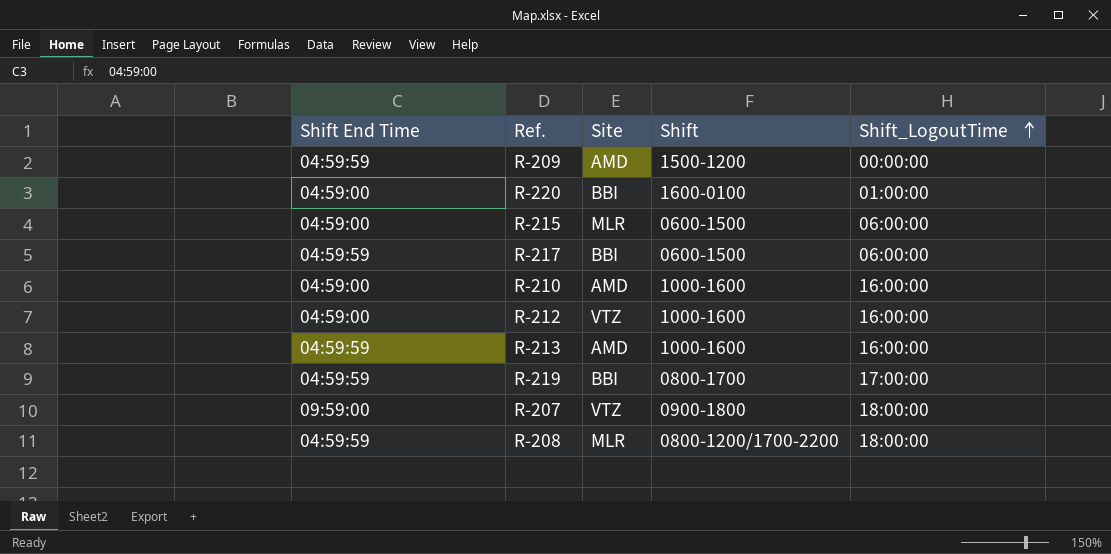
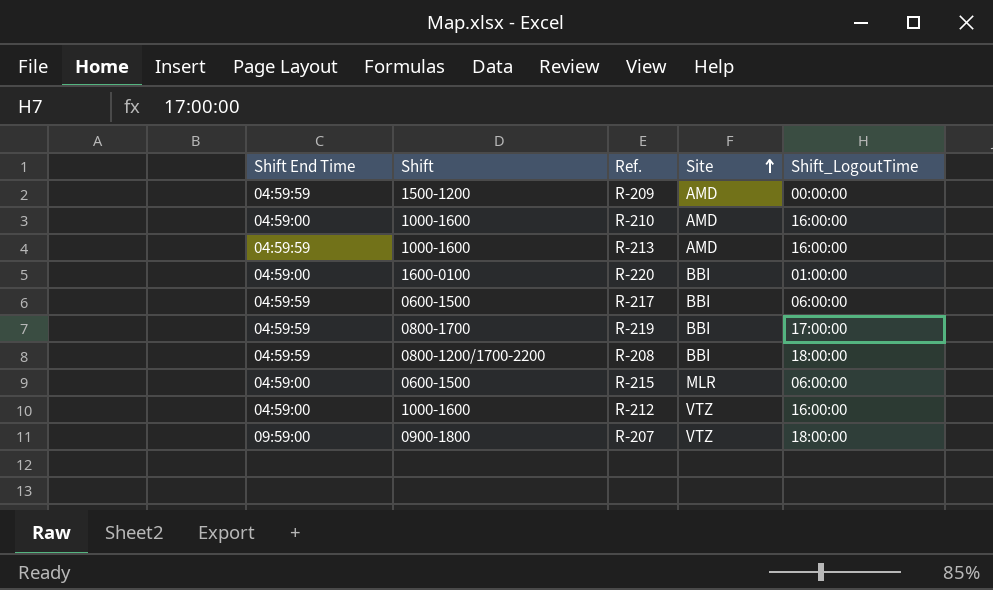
row order: Shift_LogoutTime ascending -> Site ascending
column Shift | position: 4 -> 2
R-208 | Site: MLR -> BBI

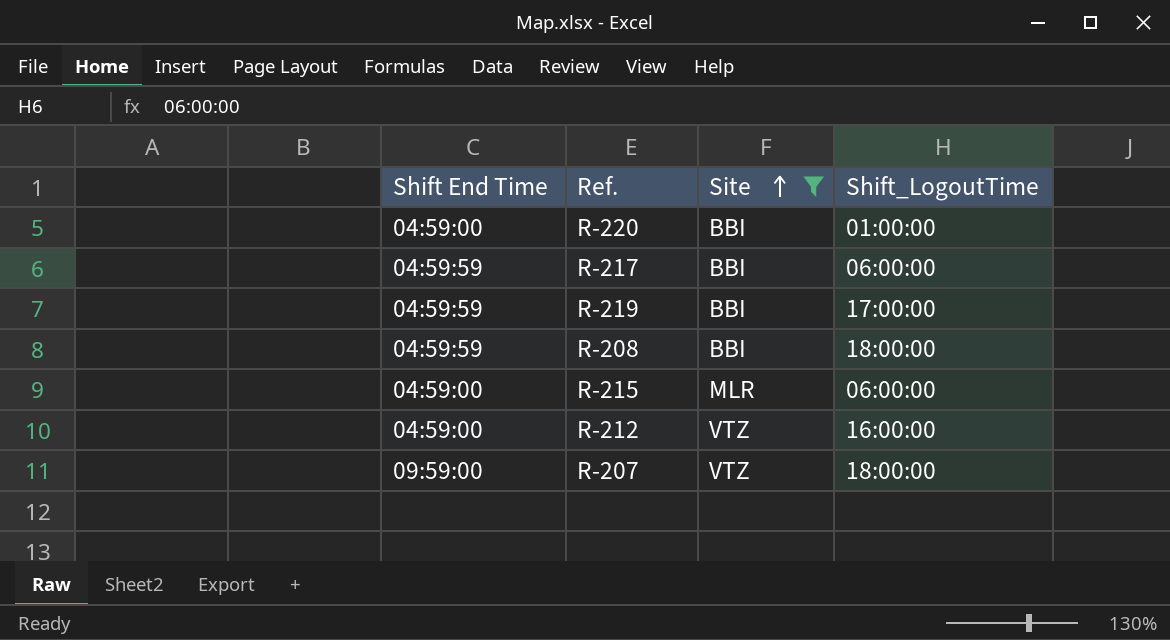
filter: none -> Site != AMD
column Shift | position: 2 -> none

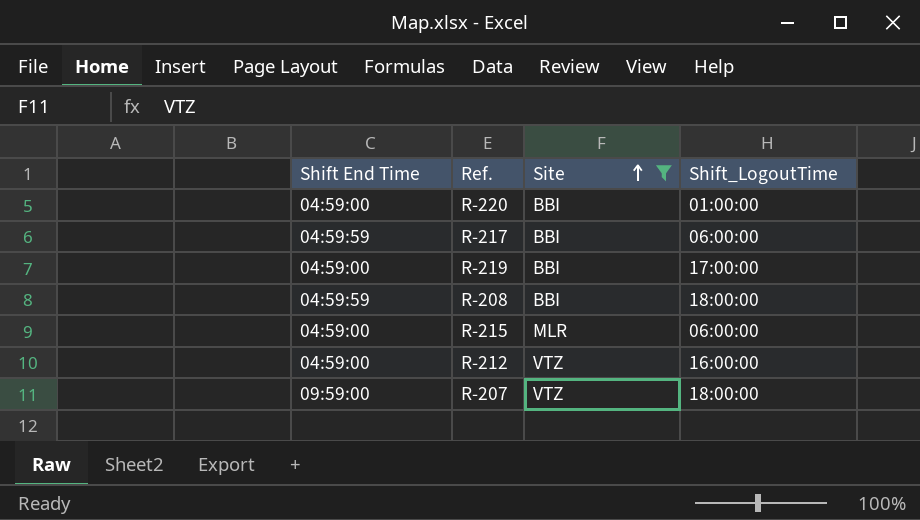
R-219 | Shift End Time: 04:59:59 -> 04:59:00

